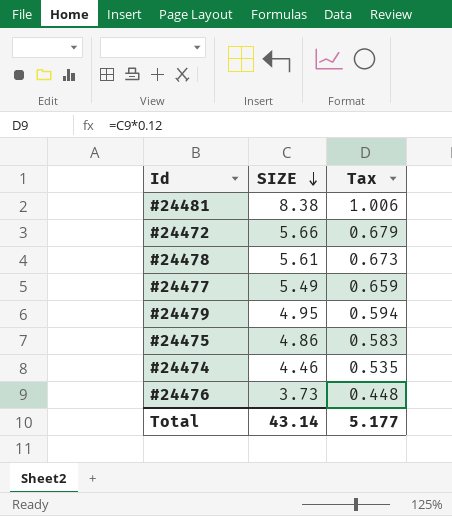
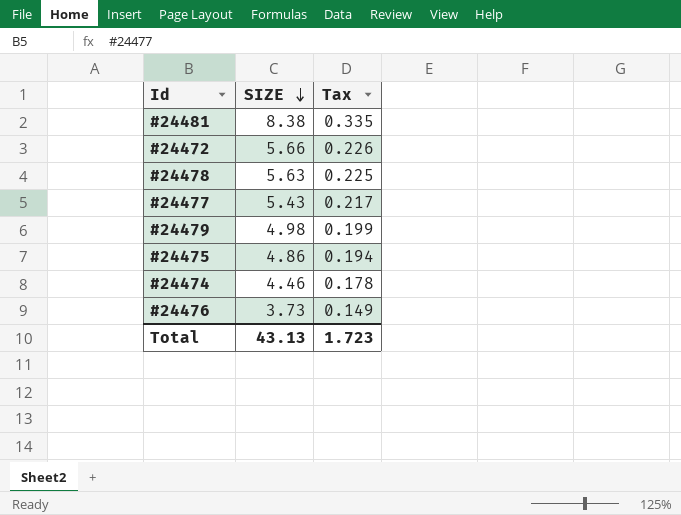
column Tax | formula: [SIZE] * 0.12 -> [SIZE] * 0.04
#24478 | SIZE: 5.61 -> 5.63
#24477 | SIZE: 5.49 -> 5.43
#24479 | SIZE: 4.95 -> 4.98
Total | SIZE: 43.14 -> 43.13
Total | Tax: 5.177 -> 1.723

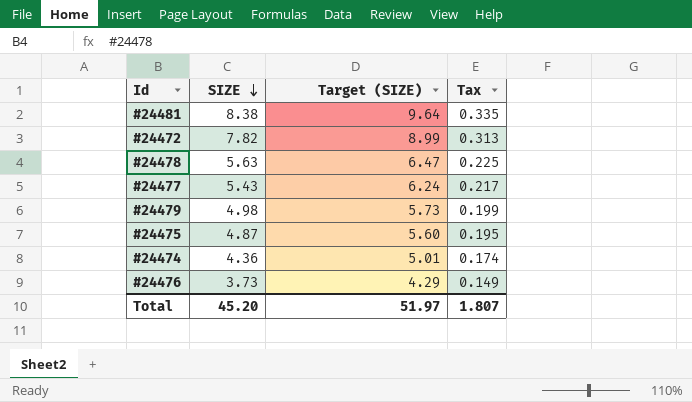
column Target (SIZE) | formula: none -> [SIZE] * 1.15
#24472 | SIZE: 5.66 -> 7.82
#24472 | Tax: 0.226 -> 0.313
#24475 | SIZE: 4.86 -> 4.87
#24475 | Tax: 0.194 -> 0.195
#24474 | SIZE: 4.46 -> 4.36
#24474 | Tax: 0.178 -> 0.174
Total | SIZE: 43.13 -> 45.20
Total | Tax: 1.723 -> 1.807

